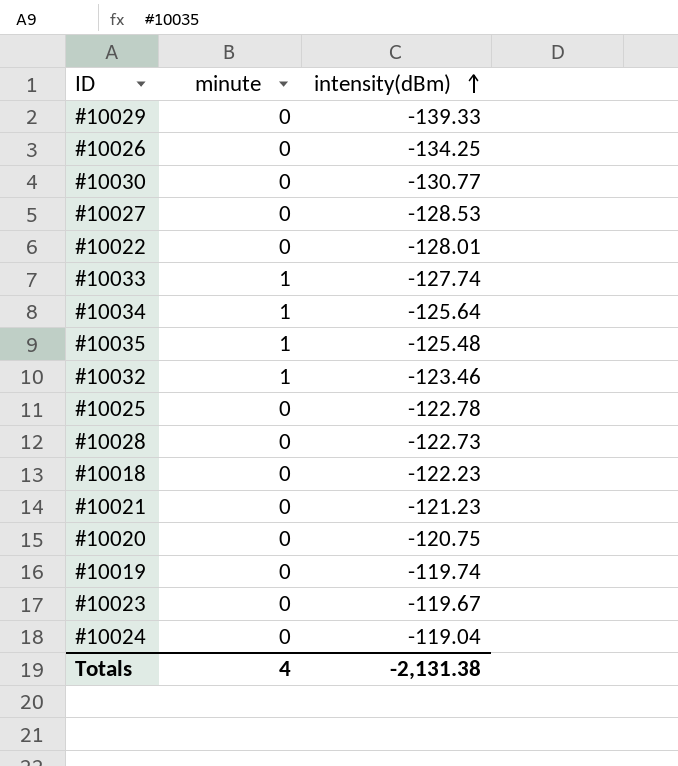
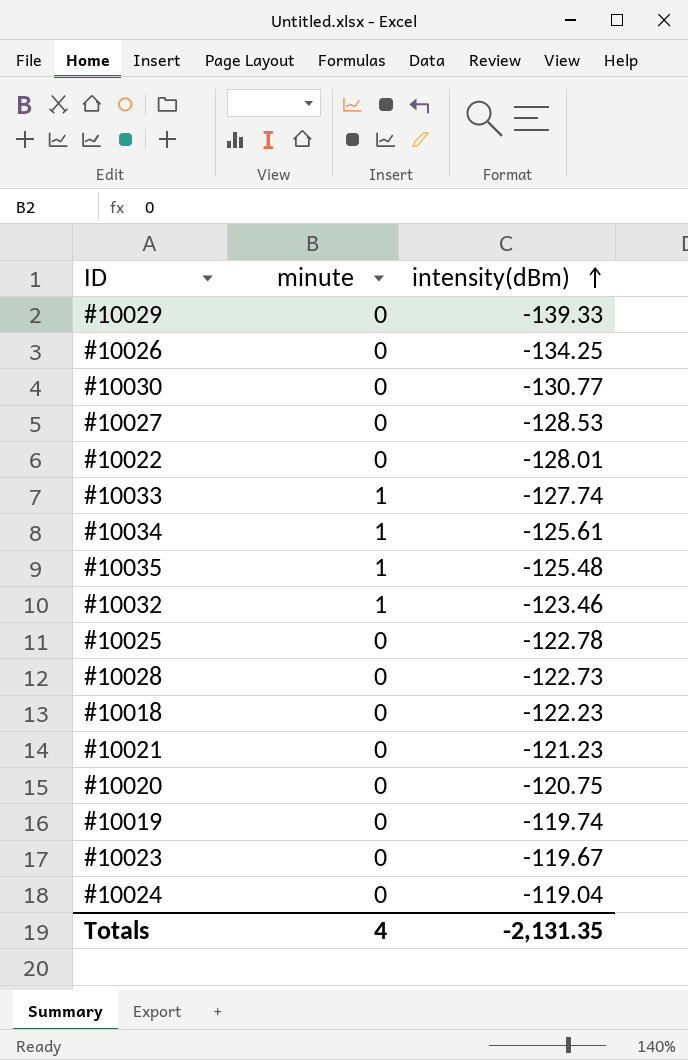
#10034 | intensity(dBm): -125.64 -> -125.61
Totals | intensity(dBm): -2,131.38 -> -2,131.35

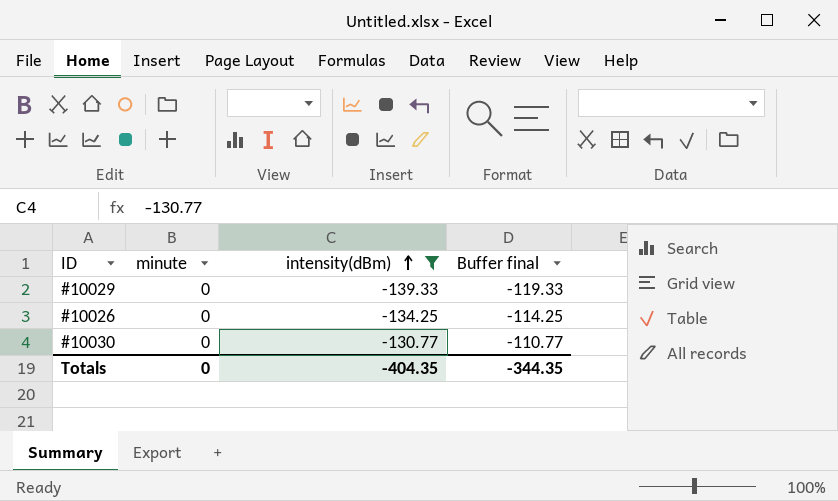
filter: none -> intensity(dBm) <= -130.77
column Buffer final | formula: none -> [intensity(dBm)] + 20
Totals | minute: 4 -> 0
Totals | intensity(dBm): -2,131.35 -> -404.35

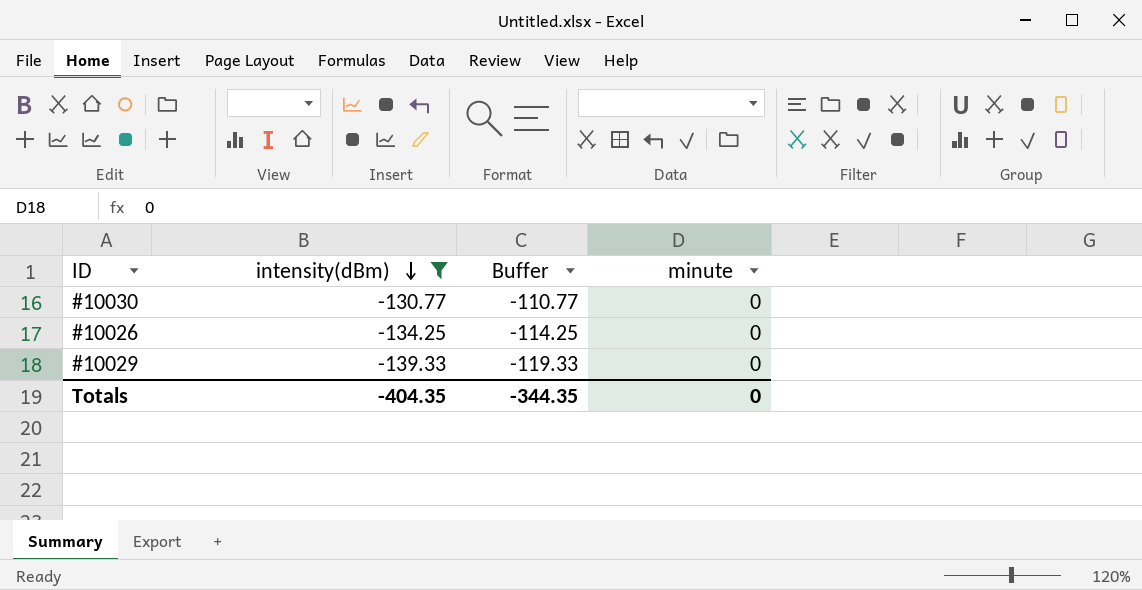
row order: intensity(dBm) ascending -> intensity(dBm) descending
column name: Buffer final -> Buffer
column minute | position: 2 -> 4

